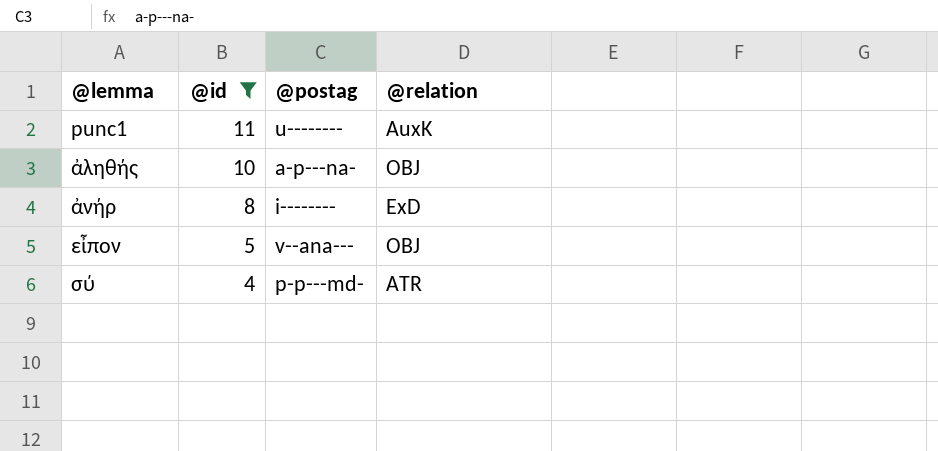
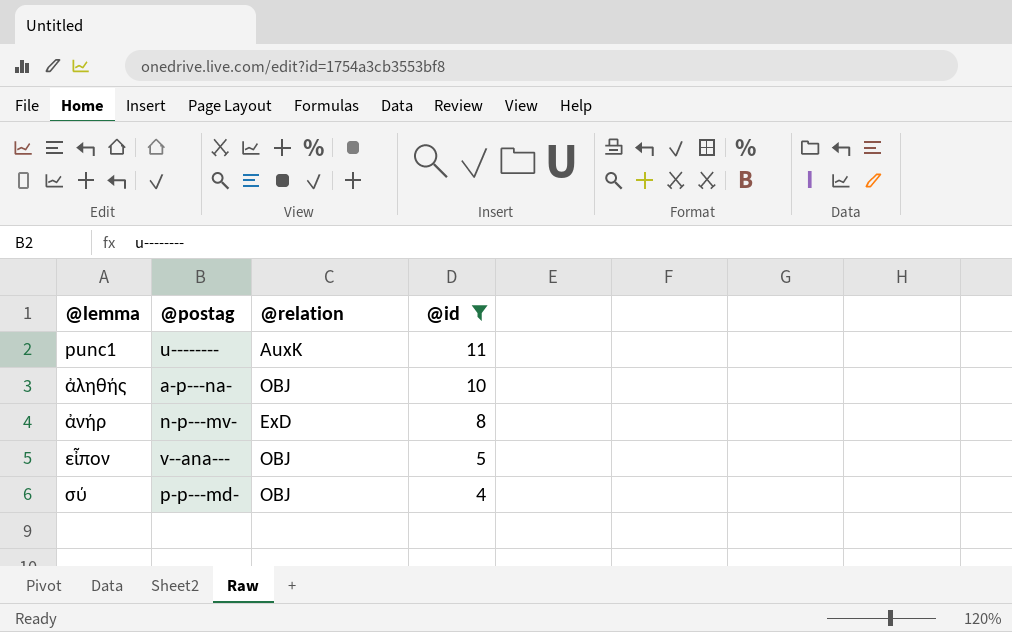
column @id | position: 2 -> 4
ἀνήρ | @postag: i-------- -> n-p---mv-
σύ | @relation: ATR -> OBJ

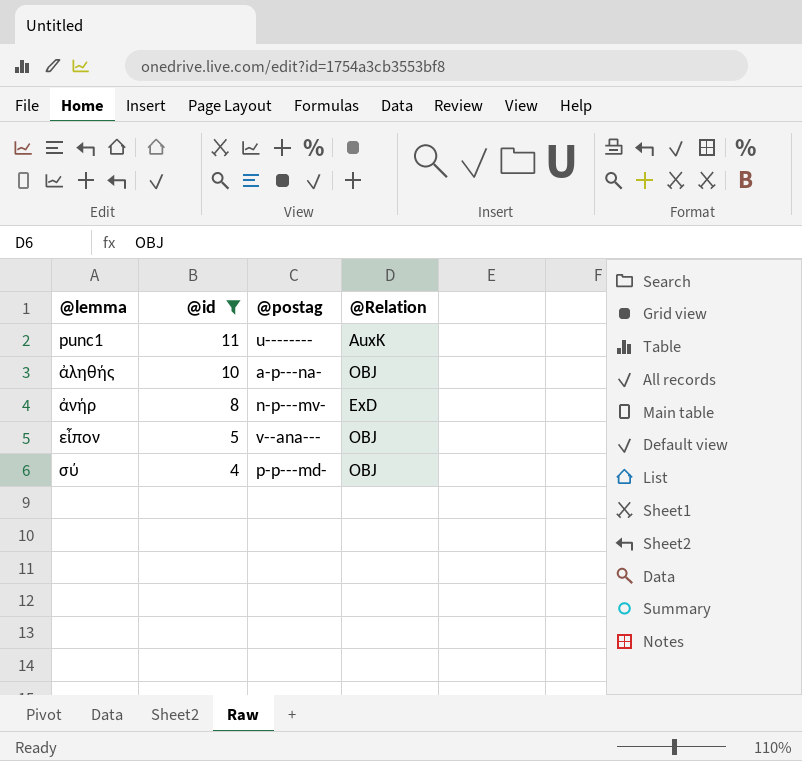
column @id | position: 4 -> 2
column name: @relation -> @Relation

